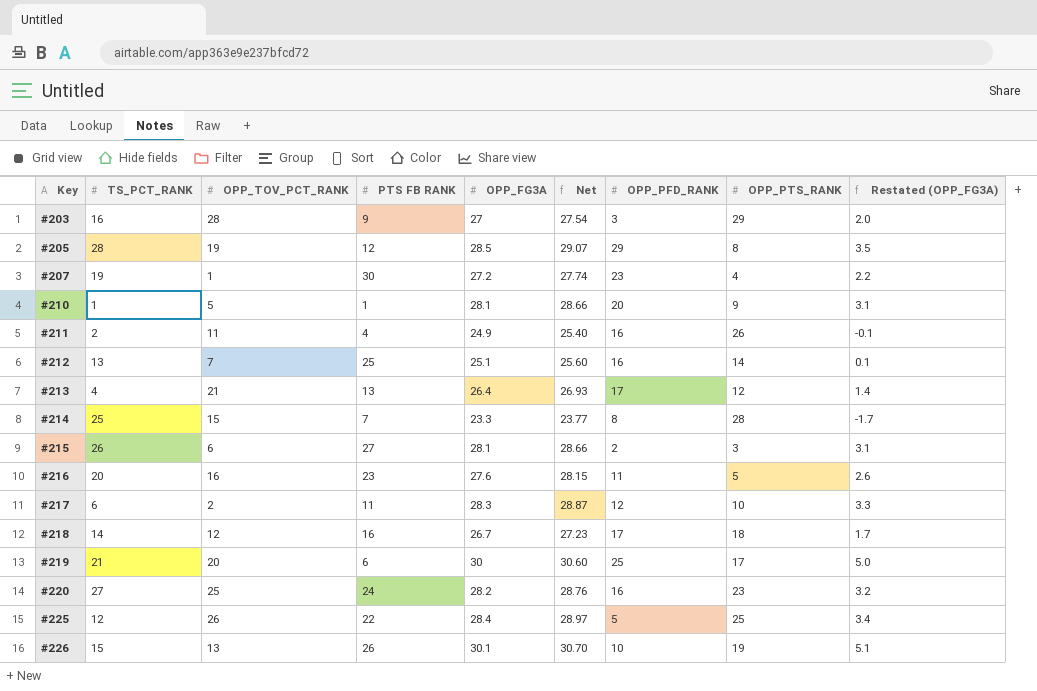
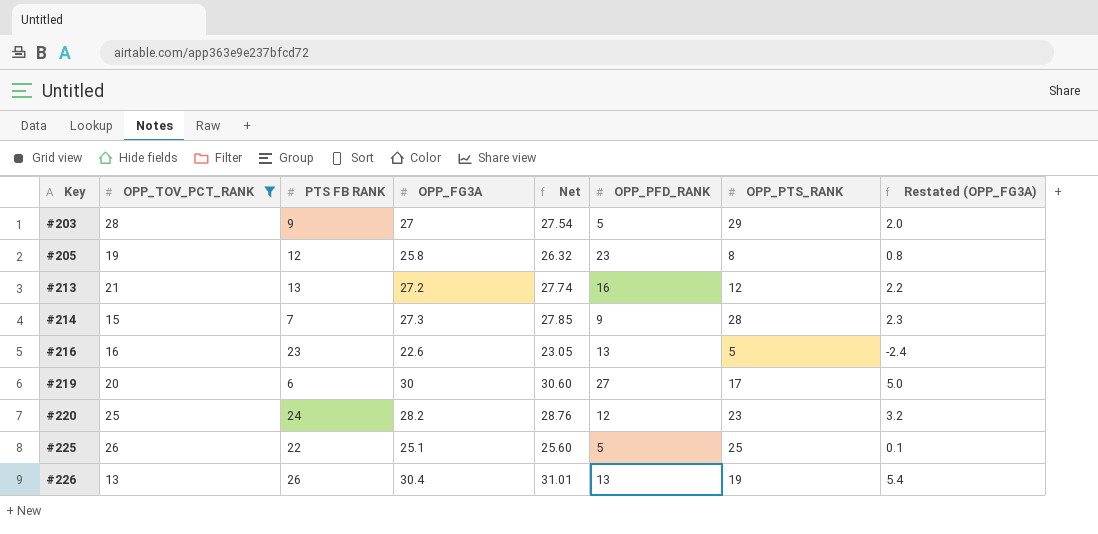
filter: none -> OPP_TOV_PCT_RANK >= 13
column TS_PCT_RANK | position: 2 -> none
#203 | OPP_PFD_RANK: 3 -> 5
#205 | OPP_FG3A: 28.5 -> 25.8
#205 | Net: 29.07 -> 26.32
#205 | OPP_PFD_RANK: 29 -> 23
#205 | Restated (OPP_FG3A): 3.5 -> 0.8
#213 | OPP_FG3A: 26.4 -> 27.2
#213 | Net: 26.93 -> 27.74
#213 | OPP_PFD_RANK: 17 -> 16
#213 | Restated (OPP_FG3A): 1.4 -> 2.2
#214 | OPP_FG3A: 23.3 -> 27.3
#214 | Net: 23.77 -> 27.85
#214 | OPP_PFD_RANK: 8 -> 9
#214 | Restated (OPP_FG3A): -1.7 -> 2.3
#216 | OPP_FG3A: 27.6 -> 22.6
#216 | Net: 28.15 -> 23.05
#216 | OPP_PFD_RANK: 11 -> 13
#216 | Restated (OPP_FG3A): 2.6 -> -2.4
#219 | OPP_PFD_RANK: 25 -> 27
#220 | OPP_PFD_RANK: 16 -> 12
#225 | OPP_FG3A: 28.4 -> 25.1
#225 | Net: 28.97 -> 25.60
#225 | Restated (OPP_FG3A): 3.4 -> 0.1
#226 | OPP_FG3A: 30.1 -> 30.4
#226 | Net: 30.70 -> 31.01
#226 | OPP_PFD_RANK: 10 -> 13
#226 | Restated (OPP_FG3A): 5.1 -> 5.4

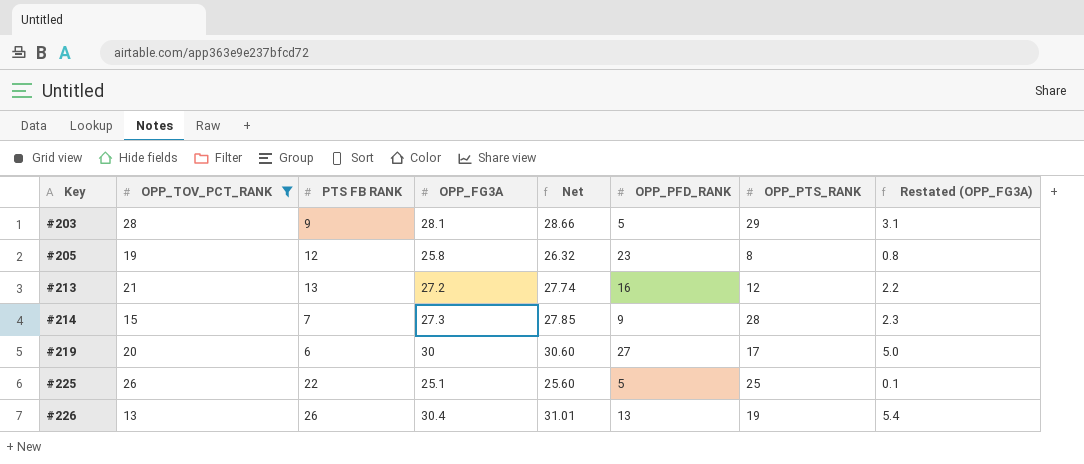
row #216: 16 | 23 | 22.6 | 23.05 | 13 | 5 | -2.4 -> none
row #220: 25 | 24 | 28.2 | 28.76 | 12 | 23 | 3.2 -> none
#203 | OPP_FG3A: 27 -> 28.1
#203 | Net: 27.54 -> 28.66
#203 | Restated (OPP_FG3A): 2.0 -> 3.1

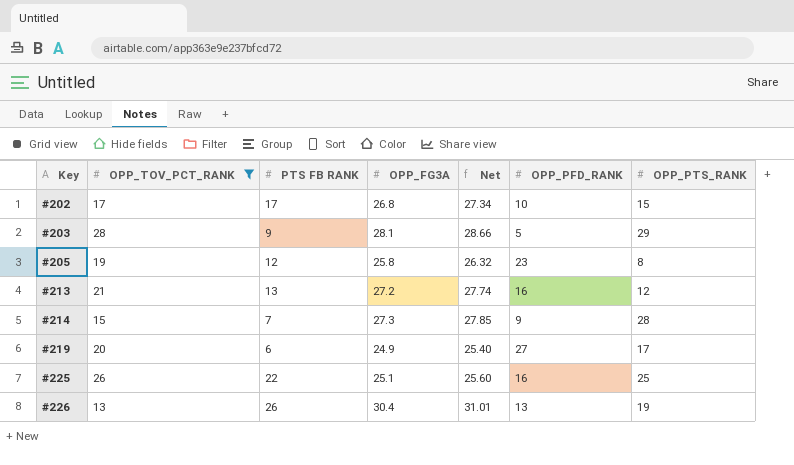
column Restated (OPP_FG3A) | formula: [OPP_FG3A] - 25 -> none
row #202: none -> 17 | 17 | 26.8 | 27.34 | 10 | 15
#219 | OPP_FG3A: 30 -> 24.9
#219 | Net: 30.60 -> 25.40
#225 | OPP_PFD_RANK: 5 -> 16

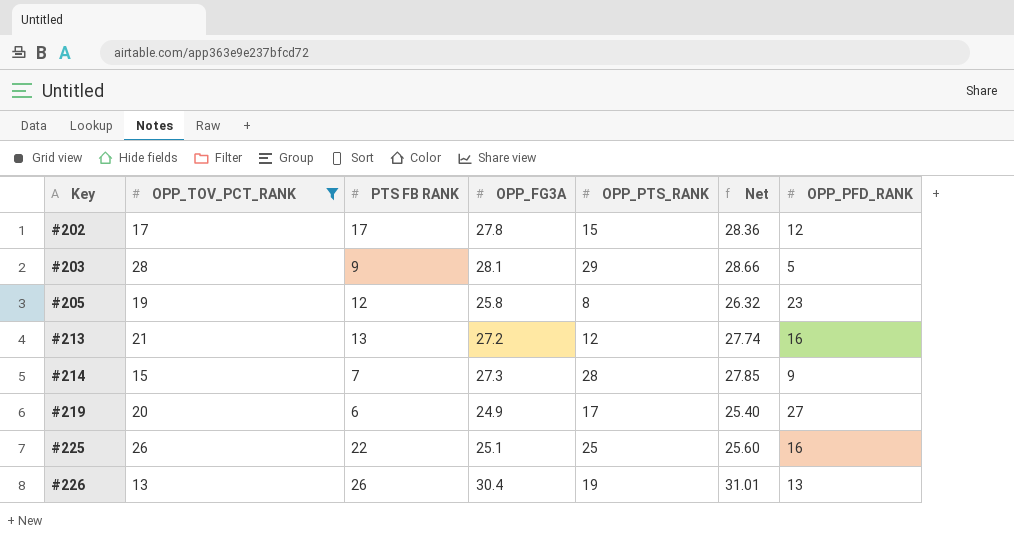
column OPP_PTS_RANK | position: 7 -> 5
#202 | OPP_FG3A: 26.8 -> 27.8
#202 | Net: 27.34 -> 28.36
#202 | OPP_PFD_RANK: 10 -> 12

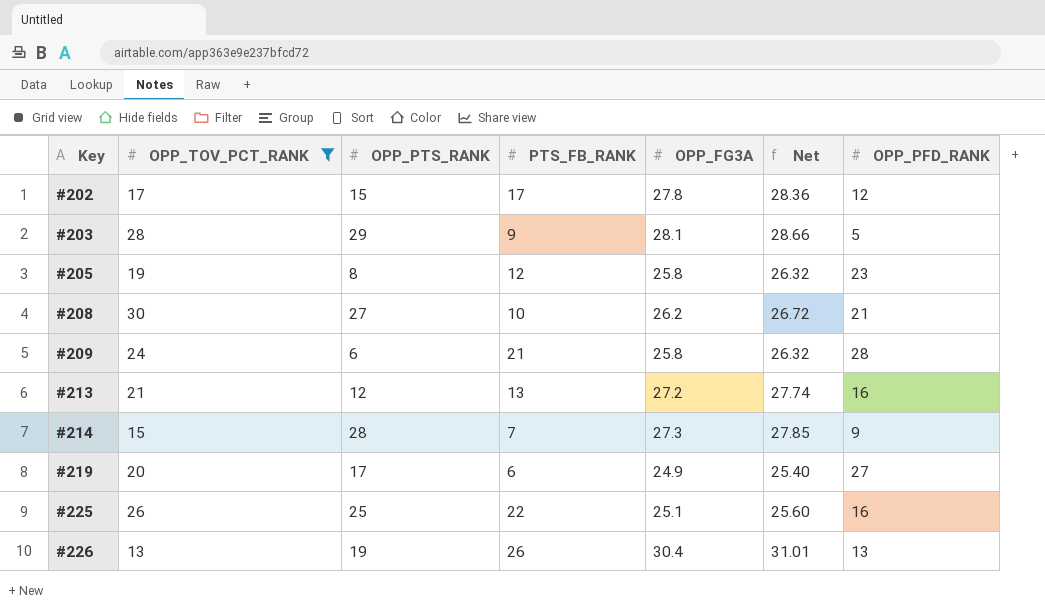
column OPP_PTS_RANK | position: 5 -> 3
column name: PTS FB RANK -> PTS_FB_RANK
row #208: none -> 30 | 27 | 10 | 26.2 | 26.72 | 21
row #209: none -> 24 | 6 | 21 | 25.8 | 26.32 | 28

